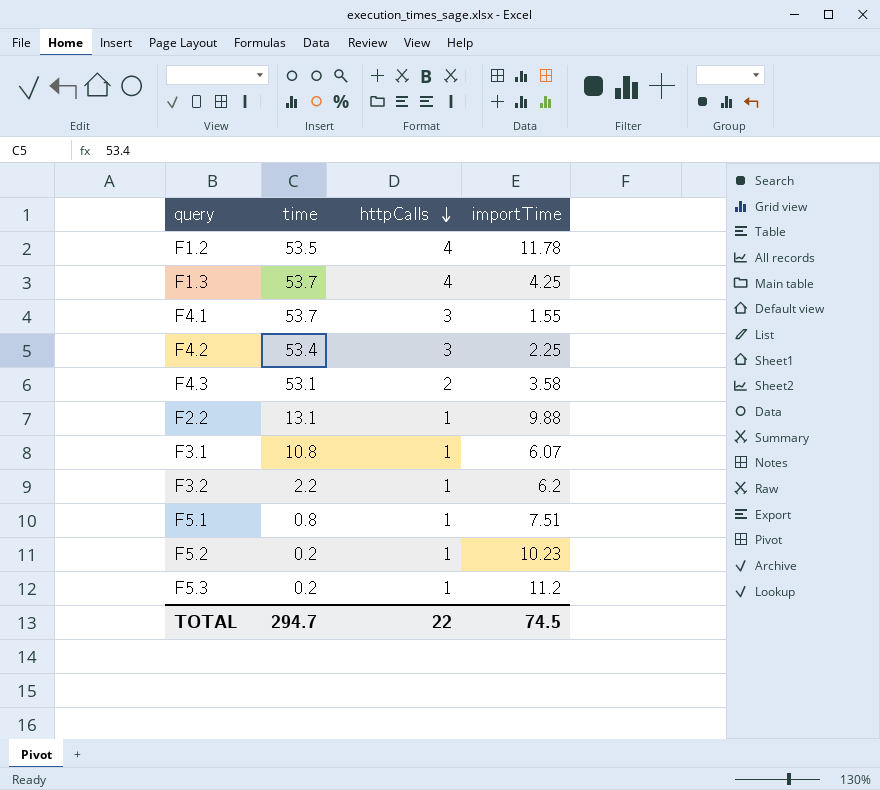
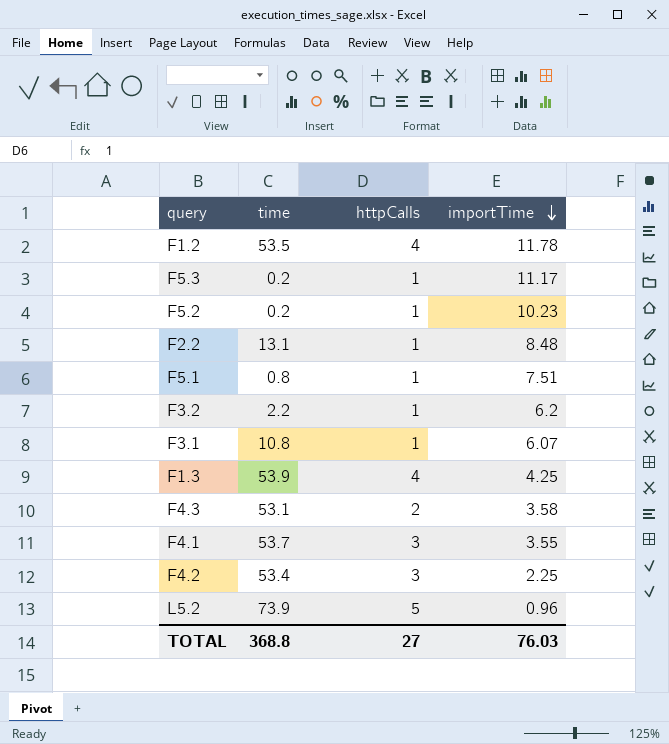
row order: httpCalls descending -> importTime descending
F5.3 | importTime: 11.2 -> 11.17
F2.2 | importTime: 9.88 -> 8.48
F1.3 | time: 53.7 -> 53.9
F4.1 | importTime: 1.55 -> 3.55
row L5.2: none -> 73.9 | 5 | 0.96
TOTAL | time: 294.7 -> 368.8
TOTAL | httpCalls: 22 -> 27
TOTAL | importTime: 74.5 -> 76.03

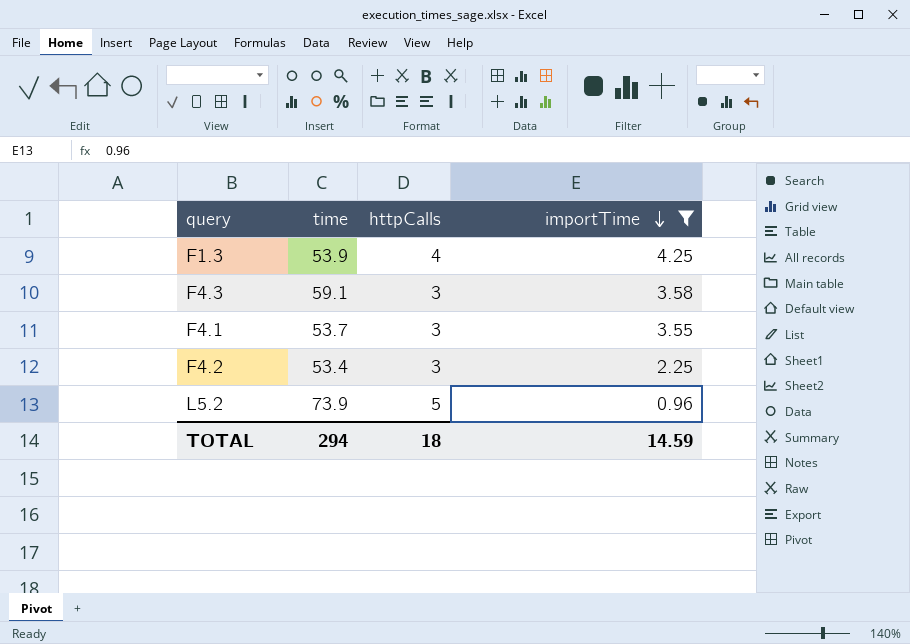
filter: none -> importTime <= 4.25
F4.3 | time: 53.1 -> 59.1
F4.3 | httpCalls: 2 -> 3
TOTAL | time: 368.8 -> 294
TOTAL | httpCalls: 27 -> 18
TOTAL | importTime: 76.03 -> 14.59

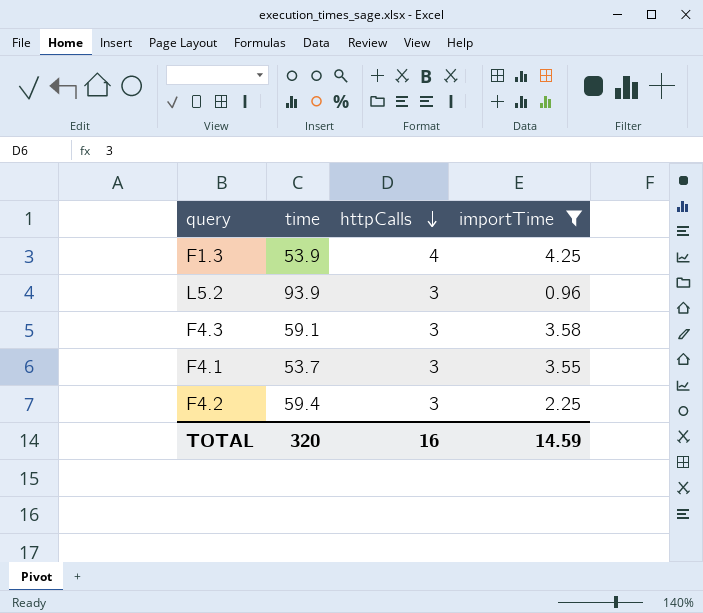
row order: importTime descending -> httpCalls descending
L5.2 | time: 73.9 -> 93.9
L5.2 | httpCalls: 5 -> 3
F4.2 | time: 53.4 -> 59.4
TOTAL | time: 294 -> 320
TOTAL | httpCalls: 18 -> 16

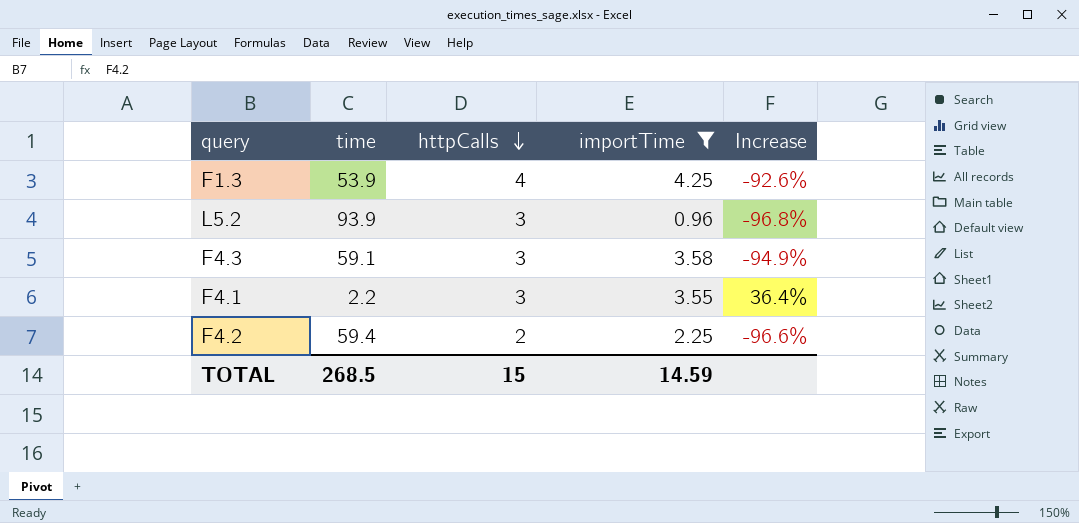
column Increase | formula: none -> ([httpCalls] - [time]) / [time]
F4.1 | time: 53.7 -> 2.2
F4.2 | httpCalls: 3 -> 2
TOTAL | time: 320 -> 268.5
TOTAL | httpCalls: 16 -> 15

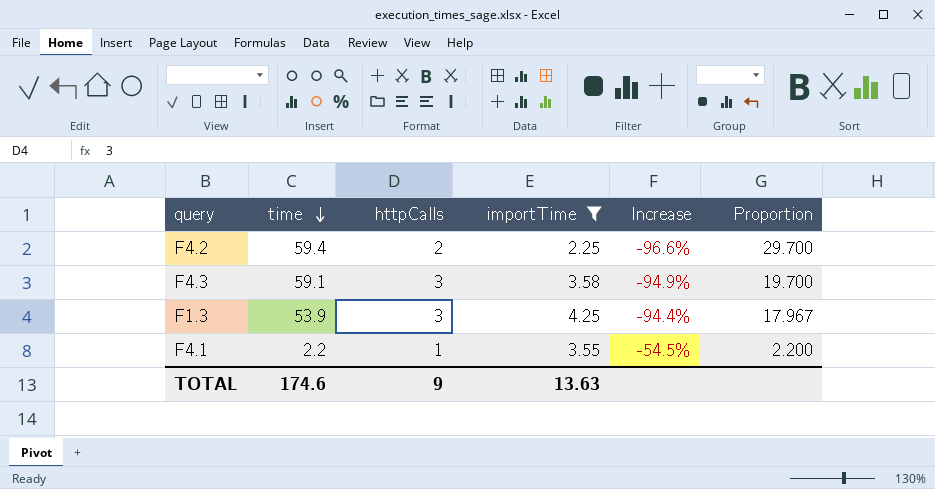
row order: httpCalls descending -> time descending
column Proportion | formula: none -> [time] / [httpCalls]
row L5.2: 93.9 | 3 | 0.96 | -96.8% -> none
F1.3 | httpCalls: 4 -> 3
F1.3 | Increase: -92.6% -> -94.4%
F4.1 | httpCalls: 3 -> 1
F4.1 | Increase: 36.4% -> -54.5%
TOTAL | time: 268.5 -> 174.6
TOTAL | httpCalls: 15 -> 9
TOTAL | importTime: 14.59 -> 13.63

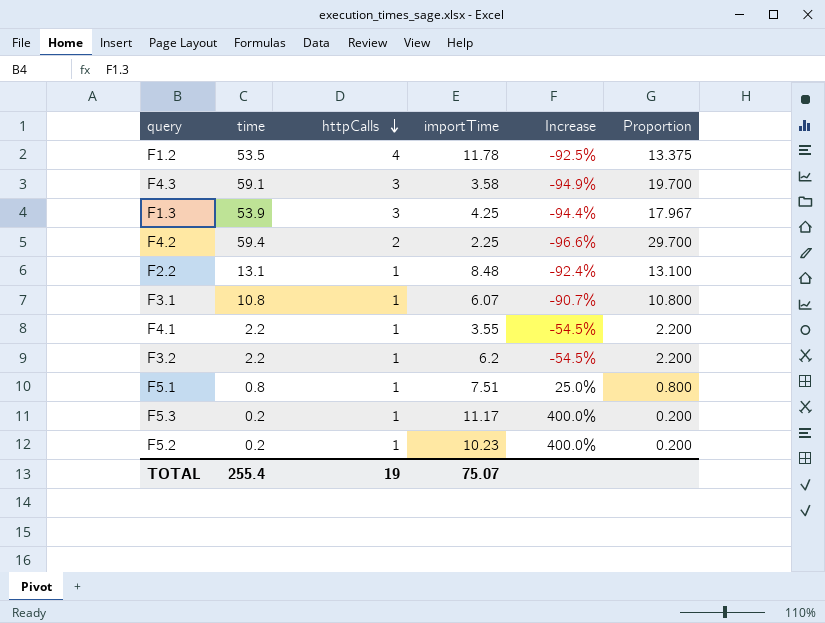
filter: importTime <= 4.25 -> none
row order: time descending -> httpCalls descending
TOTAL | time: 174.6 -> 255.4
TOTAL | httpCalls: 9 -> 19
TOTAL | importTime: 13.63 -> 75.07

